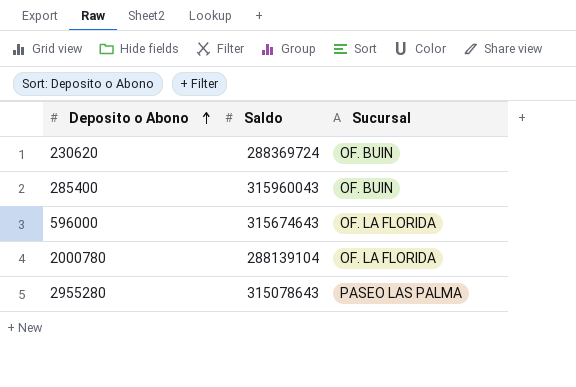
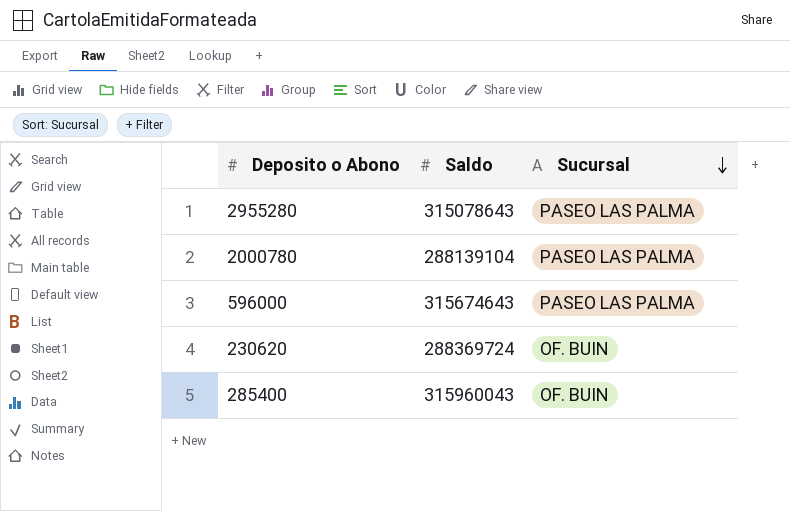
row order: Deposito o Abono ascending -> Sucursal descending
2000780 | Sucursal: OF. LA FLORIDA -> PASEO LAS PALMA
596000 | Sucursal: OF. LA FLORIDA -> PASEO LAS PALMA

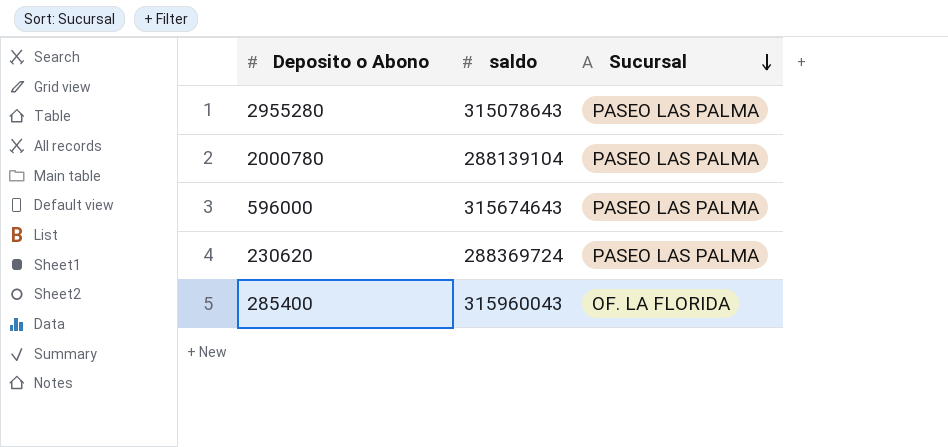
column name: Saldo -> saldo
230620 | Sucursal: OF. BUIN -> PASEO LAS PALMA
285400 | Sucursal: OF. BUIN -> OF. LA FLORIDA

